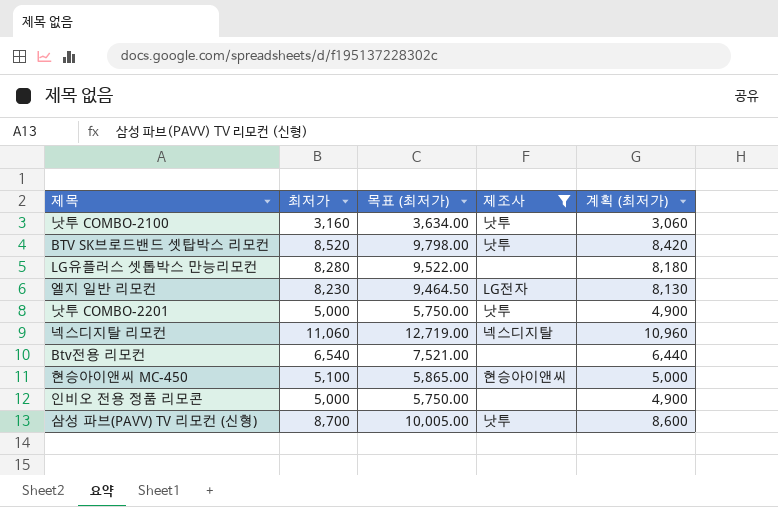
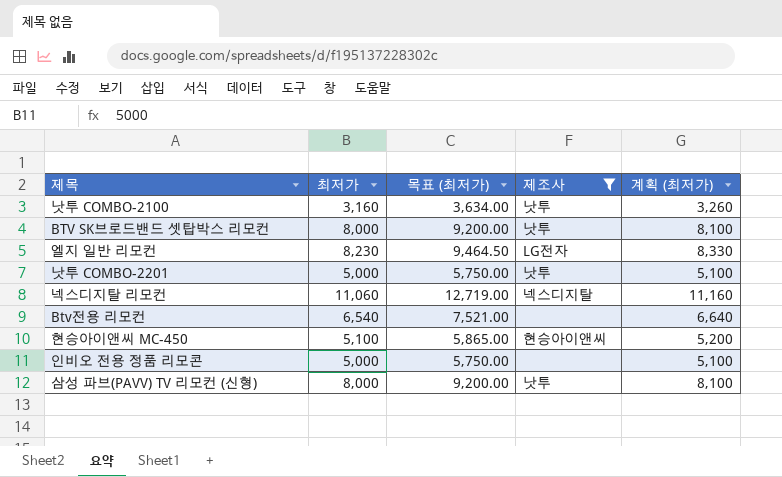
column 계획 (최저가) | formula: [최저가] - 100 -> [최저가] + 100
row LG유플러스 셋톱박스 만능리모컨: 8,280 | 9,522.00 | none | 8,180 -> none
BTV SK브로드밴드 셋탑박스 리모컨 | 최저가: 8,520 -> 8,000
BTV SK브로드밴드 셋탑박스 리모컨 | 목표 (최저가): 9,798.00 -> 9,200.00
삼성 파브(PAVV) TV 리모컨 (신형) | 최저가: 8,700 -> 8,000
삼성 파브(PAVV) TV 리모컨 (신형) | 목표 (최저가): 10,005.00 -> 9,200.00

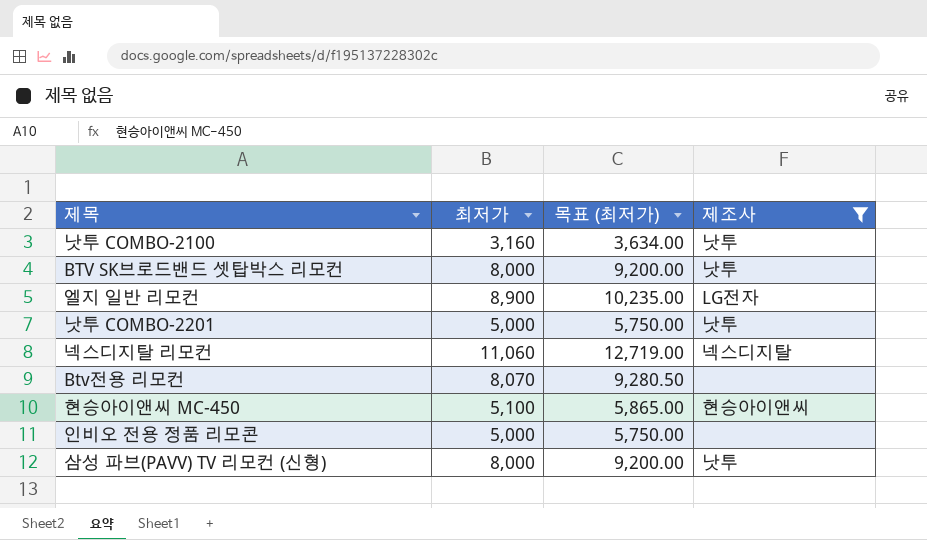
column 계획 (최저가) | formula: [최저가] + 100 -> none
엘지 일반 리모컨 | 최저가: 8,230 -> 8,900
엘지 일반 리모컨 | 목표 (최저가): 9,464.50 -> 10,235.00
Btv전용 리모컨 | 최저가: 6,540 -> 8,070
Btv전용 리모컨 | 목표 (최저가): 7,521.00 -> 9,280.50

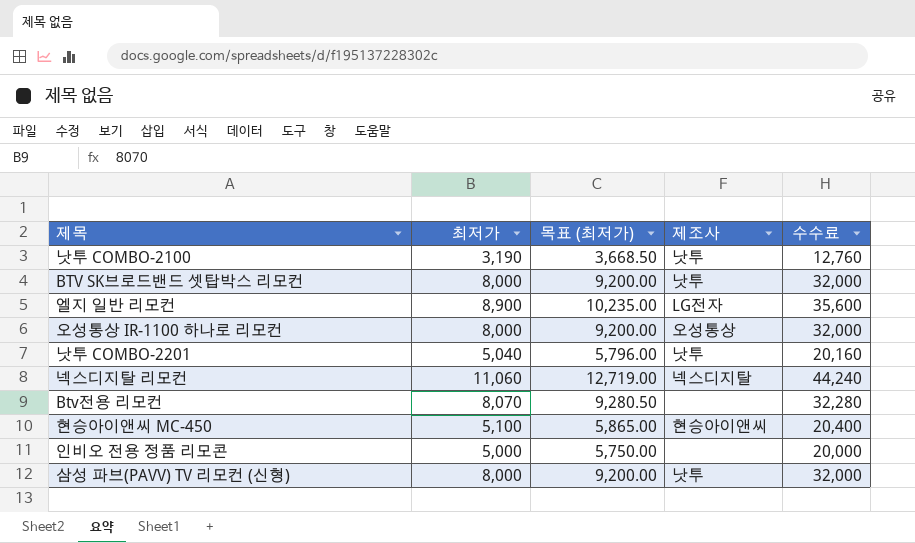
filter: 제조사 != 오성통상 -> none
column 수수료 | formula: none -> [최저가] * 4
낫투 COMBO-2100 | 최저가: 3,160 -> 3,190
낫투 COMBO-2100 | 목표 (최저가): 3,634.00 -> 3,668.50
낫투 COMBO-2201 | 최저가: 5,000 -> 5,040
낫투 COMBO-2201 | 목표 (최저가): 5,750.00 -> 5,796.00

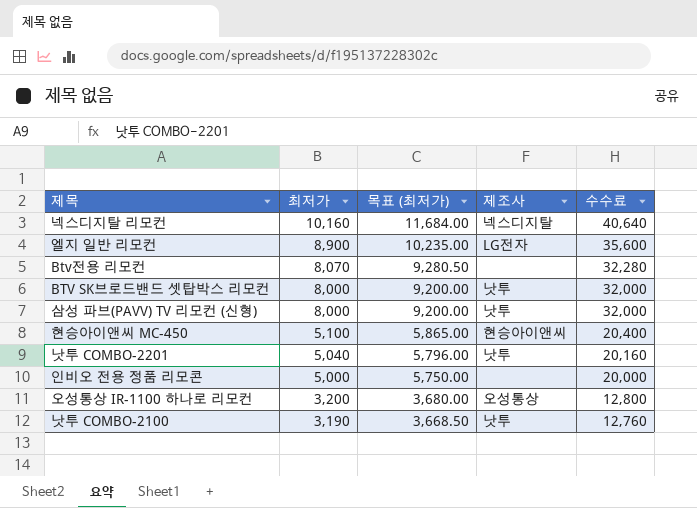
row order: none -> 최저가 descending
넥스디지탈 리모컨 | 최저가: 11,060 -> 10,160
넥스디지탈 리모컨 | 목표 (최저가): 12,719.00 -> 11,684.00
넥스디지탈 리모컨 | 수수료: 44,240 -> 40,640
오성통상 IR-1100 하나로 리모컨 | 최저가: 8,000 -> 3,200
오성통상 IR-1100 하나로 리모컨 | 목표 (최저가): 9,200.00 -> 3,680.00
오성통상 IR-1100 하나로 리모컨 | 수수료: 32,000 -> 12,800

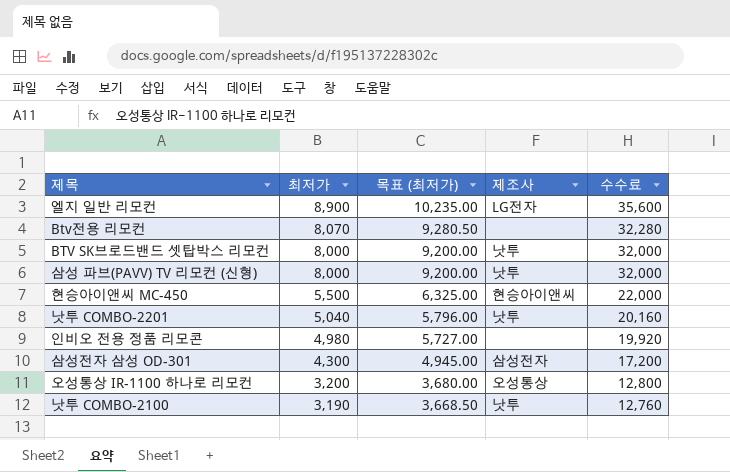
row 넥스디지탈 리모컨: 10,160 | 11,684.00 | 넥스디지탈 | 40,640 -> none
현승아이앤씨 MC-450 | 최저가: 5,100 -> 5,500
현승아이앤씨 MC-450 | 목표 (최저가): 5,865.00 -> 6,325.00
현승아이앤씨 MC-450 | 수수료: 20,400 -> 22,000
인비오 전용 정품 리모콘 | 최저가: 5,000 -> 4,980
인비오 전용 정품 리모콘 | 목표 (최저가): 5,750.00 -> 5,727.00
인비오 전용 정품 리모콘 | 수수료: 20,000 -> 19,920
row 삼성전자 삼성 OD-301: none -> 4,300 | 4,945.00 | 삼성전자 | 17,200

